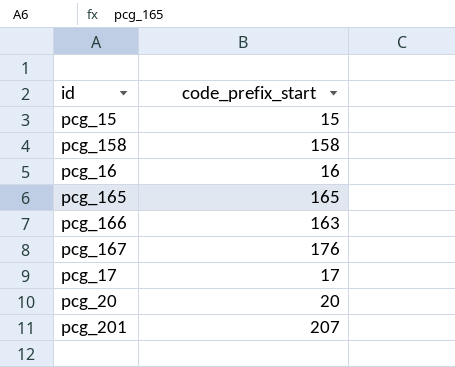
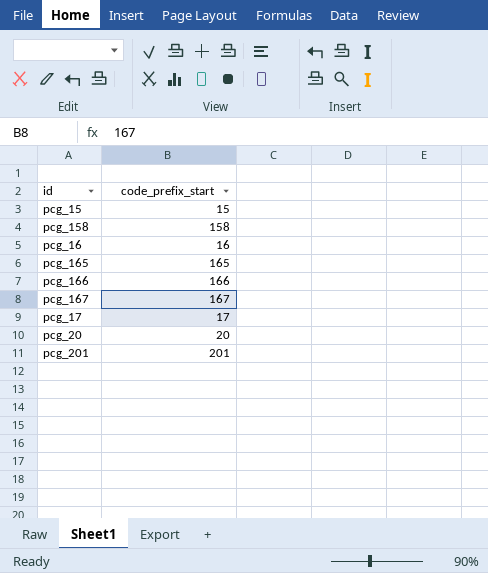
pcg_166 | code_prefix_start: 163 -> 166
pcg_167 | code_prefix_start: 176 -> 167
pcg_201 | code_prefix_start: 207 -> 201

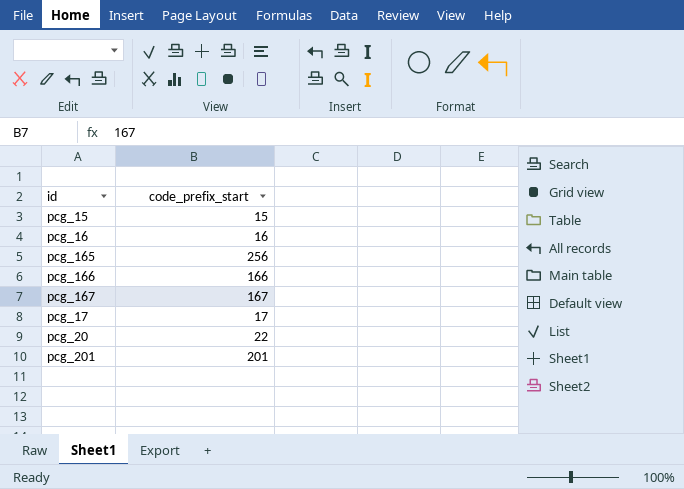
row pcg_158: 158 -> none
pcg_165 | code_prefix_start: 165 -> 256
pcg_20 | code_prefix_start: 20 -> 22

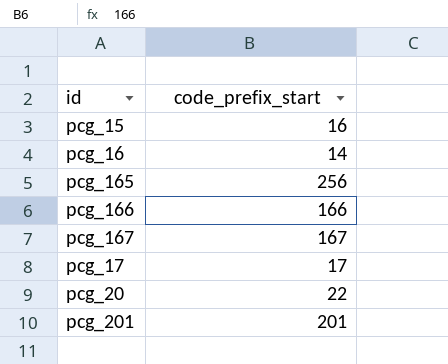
pcg_15 | code_prefix_start: 15 -> 16
pcg_16 | code_prefix_start: 16 -> 14

